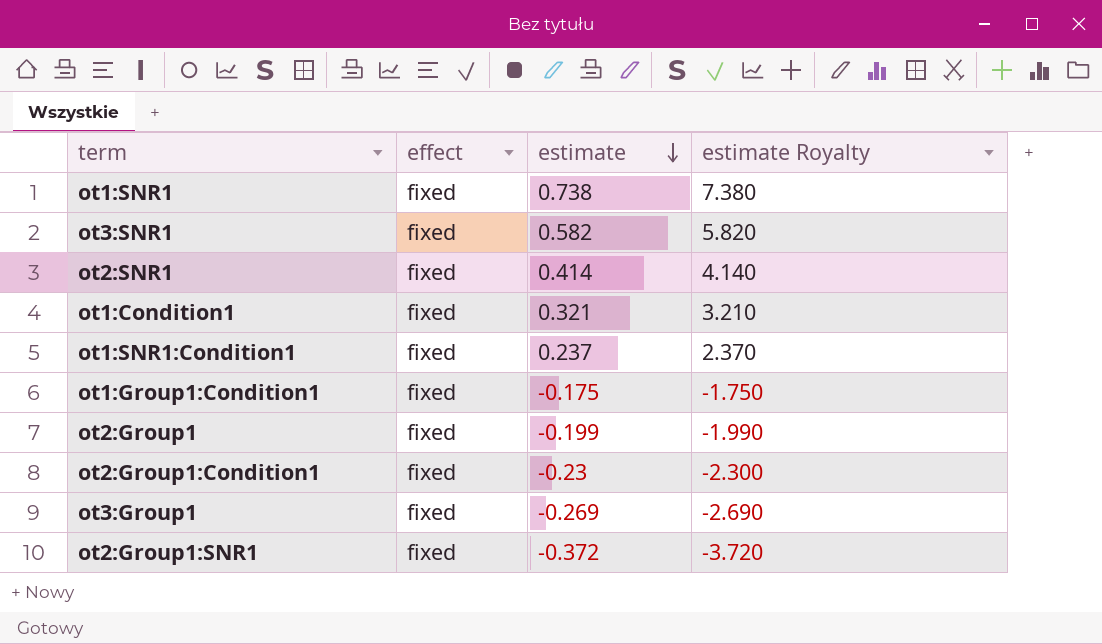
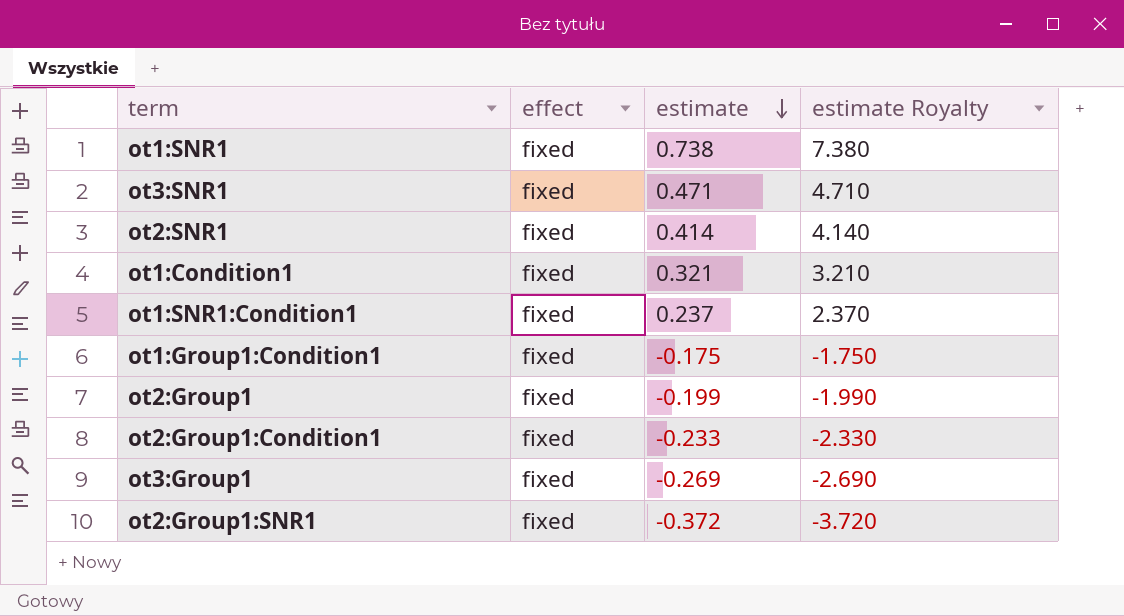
ot3:SNR1 | estimate: 0.582 -> 0.471
ot3:SNR1 | estimate Royalty: 5.820 -> 4.710
ot2:Group1:Condition1 | estimate: -0.23 -> -0.233
ot2:Group1:Condition1 | estimate Royalty: -2.300 -> -2.330

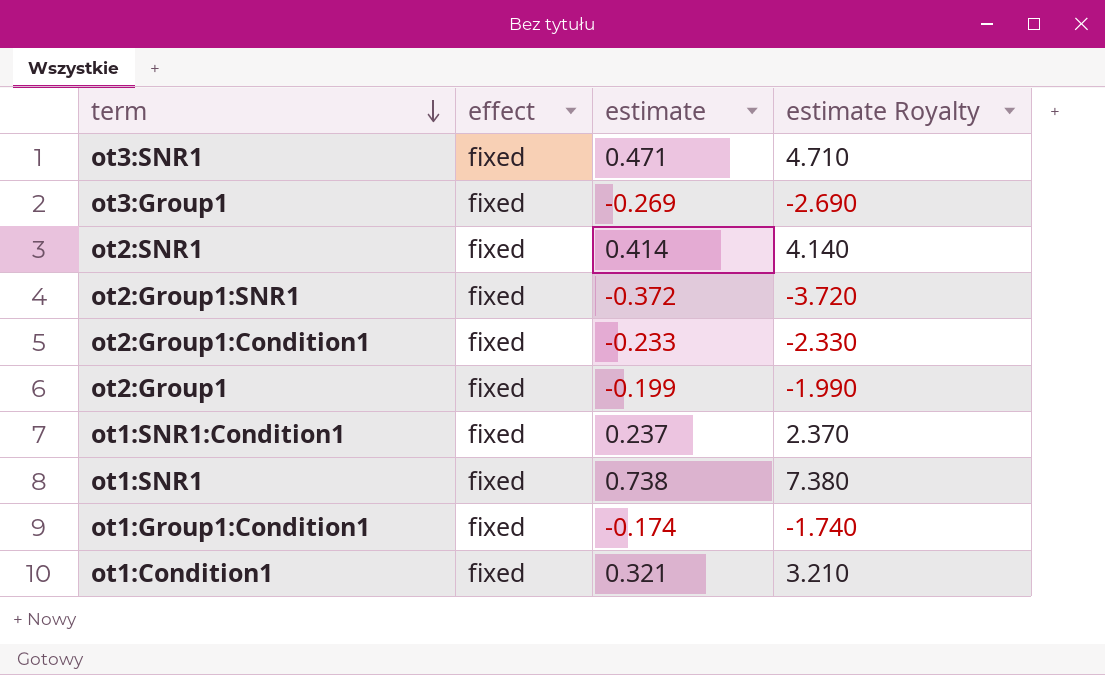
row order: estimate descending -> term descending
ot1:Group1:Condition1 | estimate: -0.175 -> -0.174
ot1:Group1:Condition1 | estimate Royalty: -1.750 -> -1.740

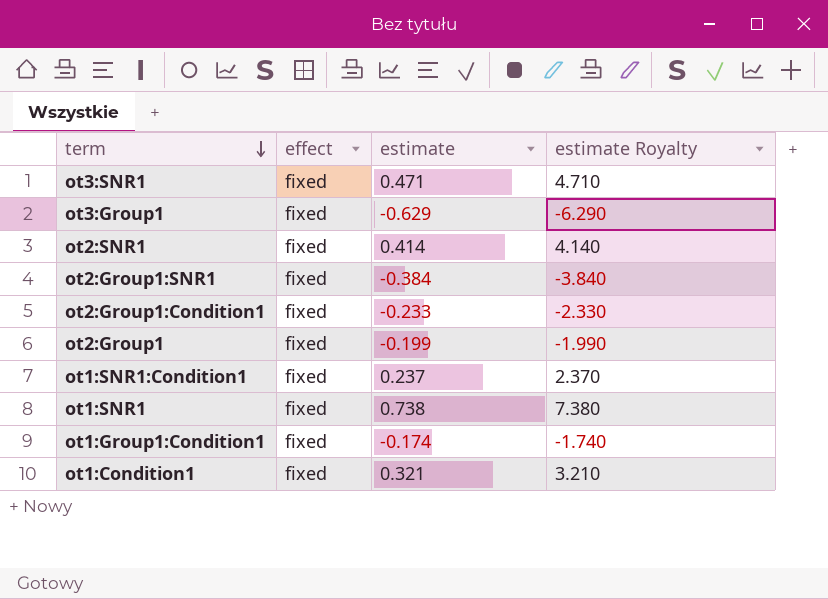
ot3:Group1 | estimate: -0.269 -> -0.629
ot3:Group1 | estimate Royalty: -2.690 -> -6.290
ot2:Group1:SNR1 | estimate: -0.372 -> -0.384
ot2:Group1:SNR1 | estimate Royalty: -3.720 -> -3.840

